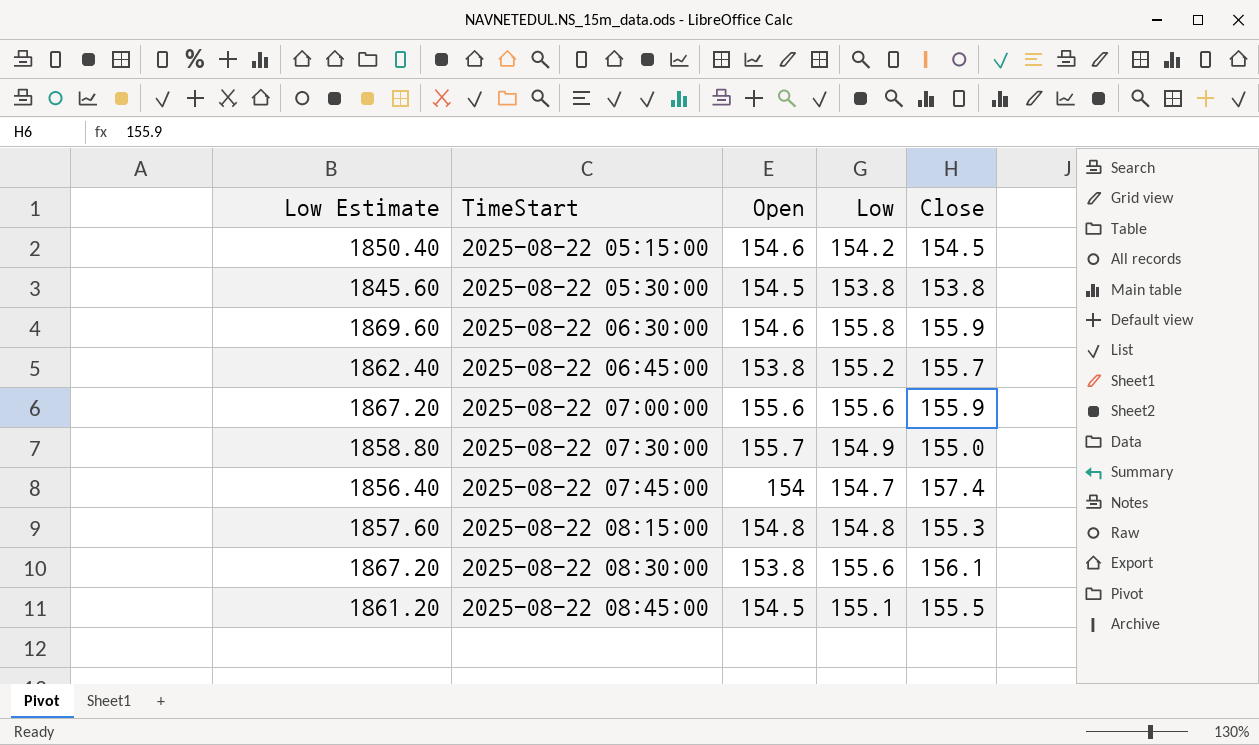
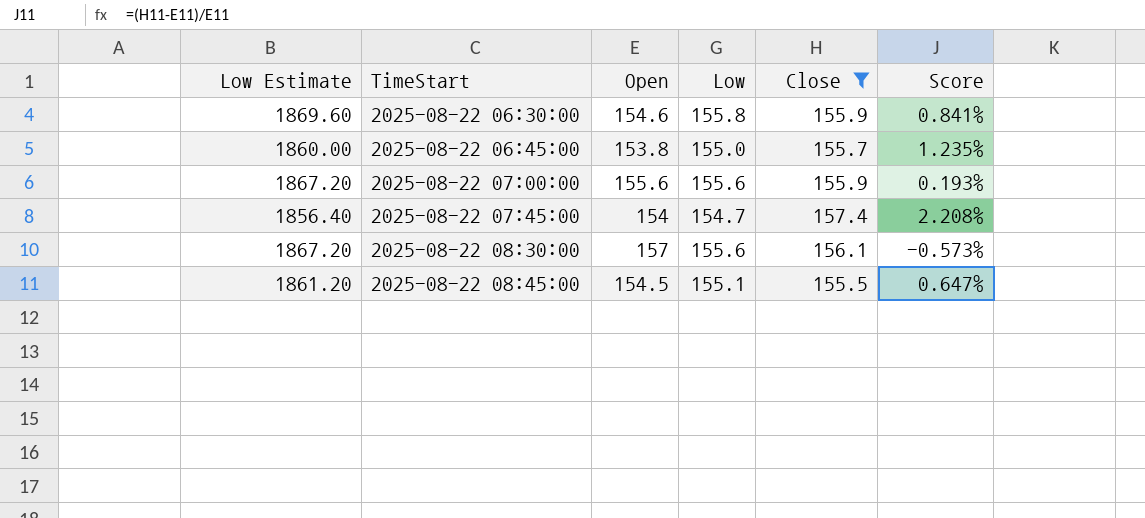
filter: none -> Close >= 155.5
column Score | formula: none -> ([Close] - [Open]) / [Open]
2025-08-22 06:45:00 | Low Estimate: 1862.40 -> 1860.00
2025-08-22 06:45:00 | Low: 155.2 -> 155.0
2025-08-22 08:30:00 | Open: 153.8 -> 157

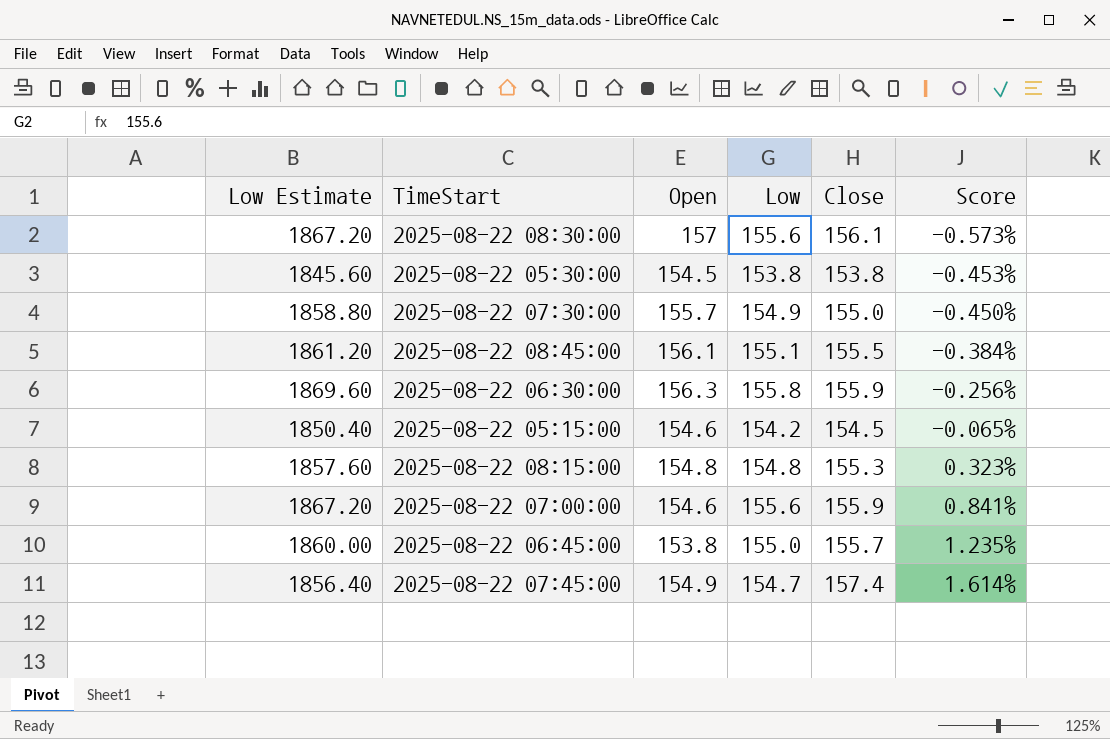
filter: Close >= 155.5 -> none
row order: TimeStart ascending -> Score ascending
2025-08-22 08:45:00 | Open: 154.5 -> 156.1
2025-08-22 08:45:00 | Score: 0.647% -> -0.384%
2025-08-22 06:30:00 | Open: 154.6 -> 156.3
2025-08-22 06:30:00 | Score: 0.841% -> -0.256%
2025-08-22 07:00:00 | Open: 155.6 -> 154.6
2025-08-22 07:00:00 | Score: 0.193% -> 0.841%
2025-08-22 07:45:00 | Open: 154 -> 154.9
2025-08-22 07:45:00 | Score: 2.208% -> 1.614%

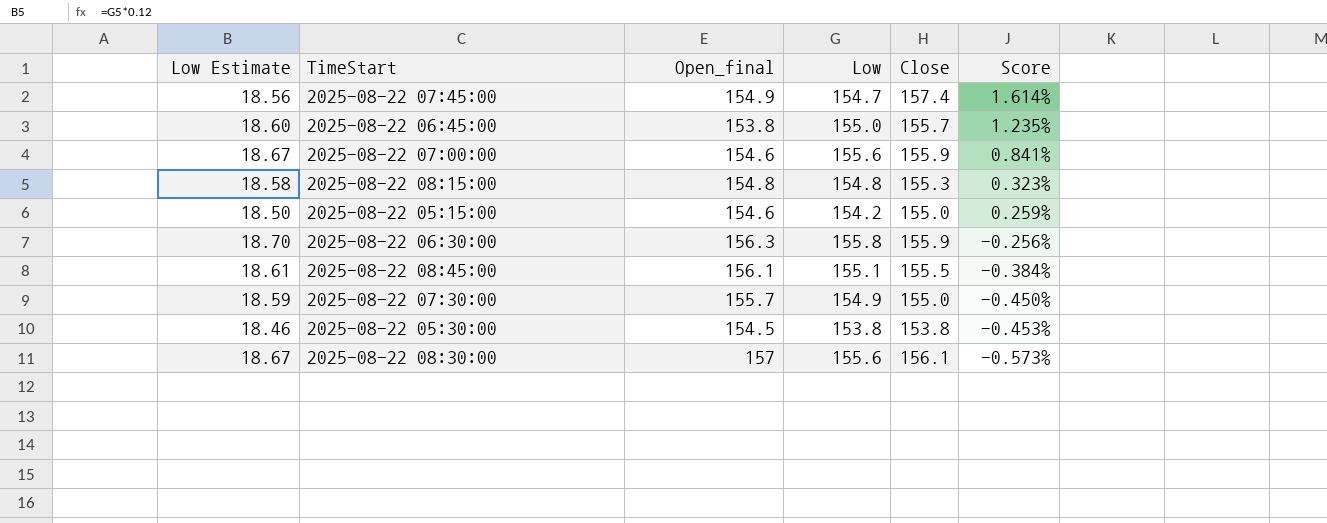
row order: Score ascending -> Score descending
column Low Estimate | formula: [Low] * 12 -> [Low] * 0.12
column name: Open -> Open_final
2025-08-22 05:15:00 | Close: 154.5 -> 155.0
2025-08-22 05:15:00 | Score: -0.065% -> 0.259%

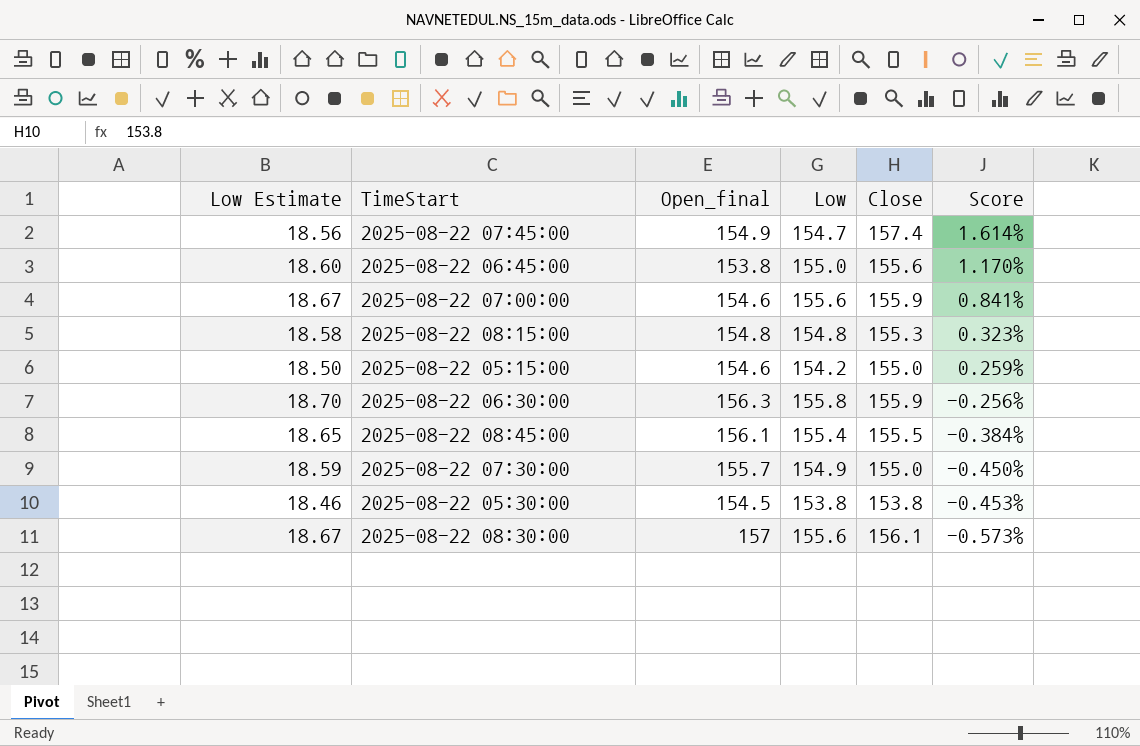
2025-08-22 06:45:00 | Close: 155.7 -> 155.6
2025-08-22 06:45:00 | Score: 1.235% -> 1.170%
2025-08-22 08:45:00 | Low Estimate: 18.61 -> 18.65
2025-08-22 08:45:00 | Low: 155.1 -> 155.4

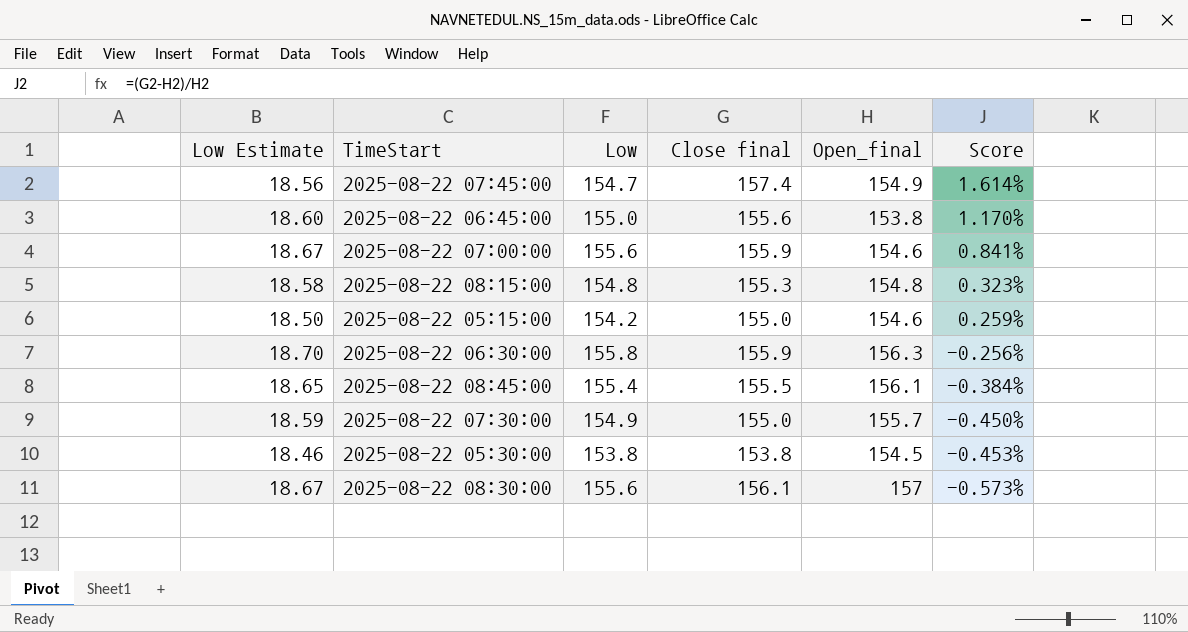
column name: Close -> Close final
column Open_final | position: 3 -> 5

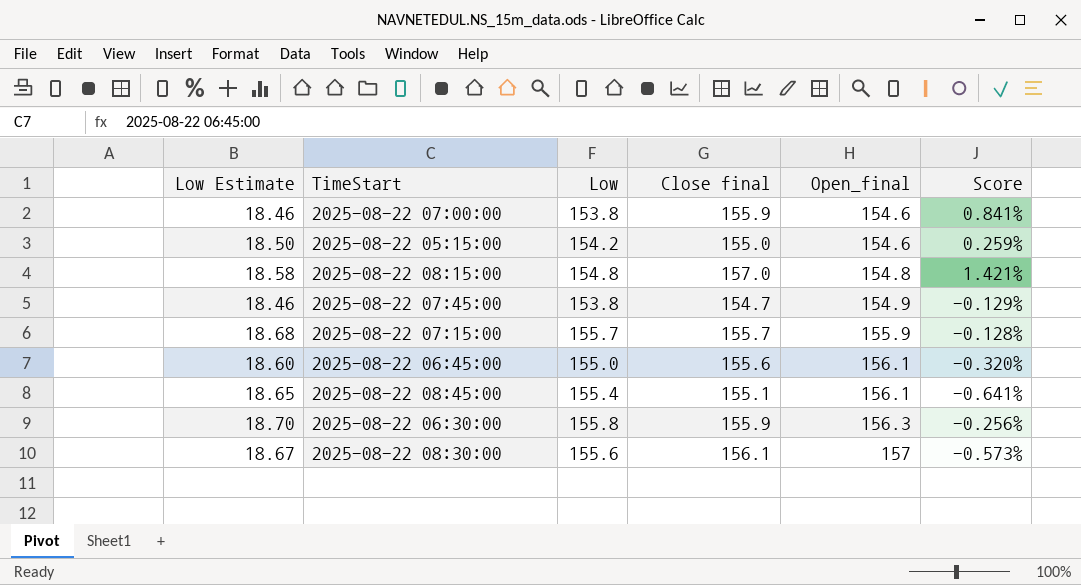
row order: Score descending -> Open_final ascending
row 2025-08-22 07:30:00: 18.59 | 154.9 | 155.0 | 155.7 | -0.450% -> none
row 2025-08-22 05:30:00: 18.46 | 153.8 | 153.8 | 154.5 | -0.453% -> none
2025-08-22 07:00:00 | Low Estimate: 18.67 -> 18.46
2025-08-22 07:00:00 | Low: 155.6 -> 153.8
2025-08-22 08:15:00 | Close final: 155.3 -> 157.0
2025-08-22 08:15:00 | Score: 0.323% -> 1.421%
2025-08-22 07:45:00 | Low Estimate: 18.56 -> 18.46
2025-08-22 07:45:00 | Low: 154.7 -> 153.8
2025-08-22 07:45:00 | Close final: 157.4 -> 154.7
2025-08-22 07:45:00 | Score: 1.614% -> -0.129%
row 2025-08-22 07:15:00: none -> 18.68 | 155.7 | 155.7 | 155.9 | -0.128%
2025-08-22 06:45:00 | Open_final: 153.8 -> 156.1
2025-08-22 06:45:00 | Score: 1.170% -> -0.320%
2025-08-22 08:45:00 | Close final: 155.5 -> 155.1
2025-08-22 08:45:00 | Score: -0.384% -> -0.641%

